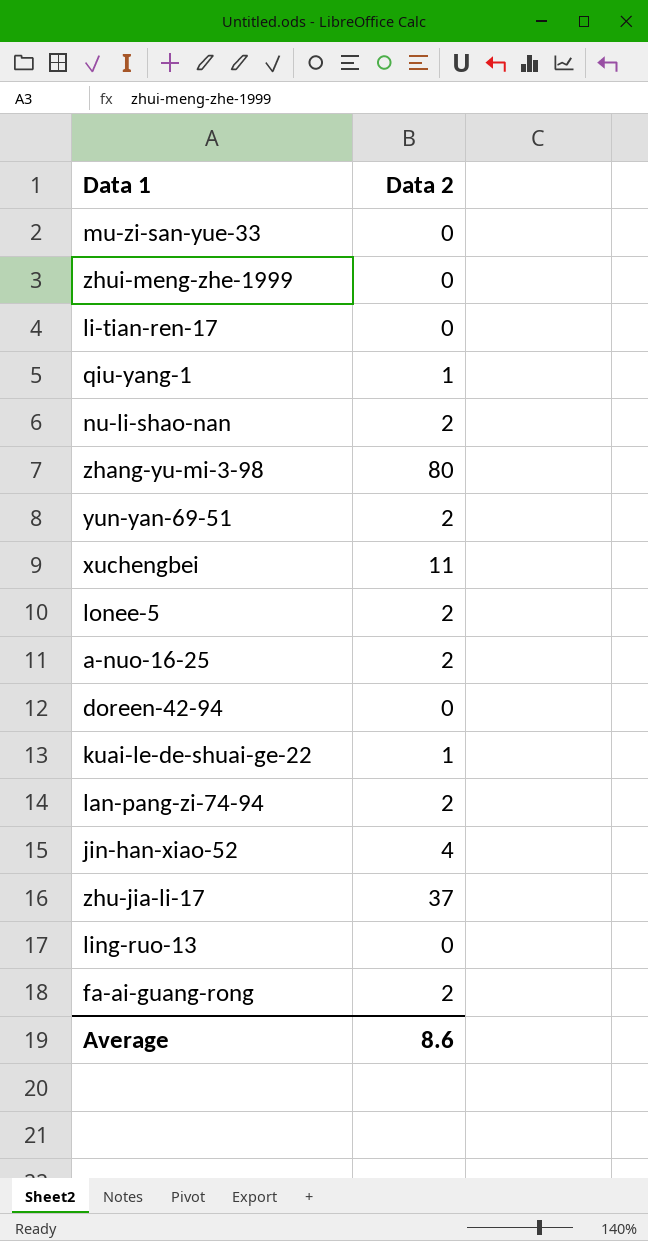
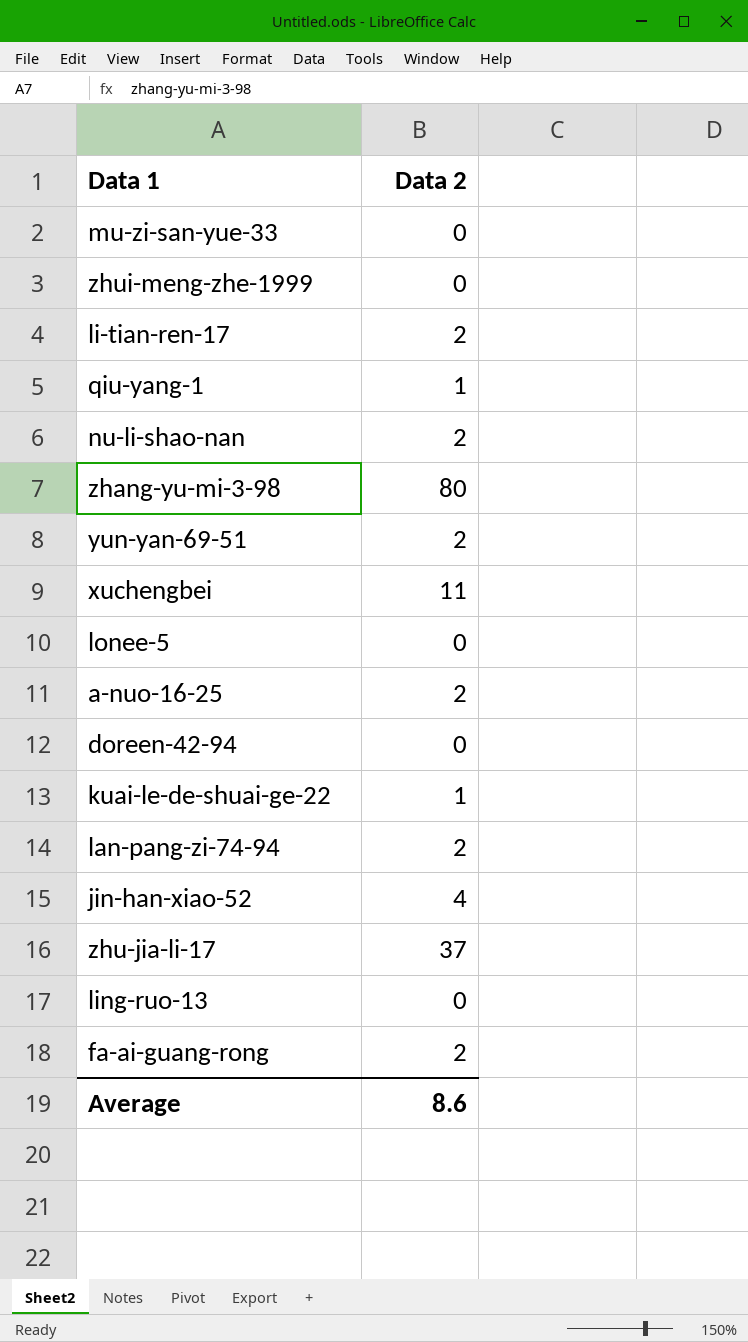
li-tian-ren-17 | Data 2: 0 -> 2
lonee-5 | Data 2: 2 -> 0

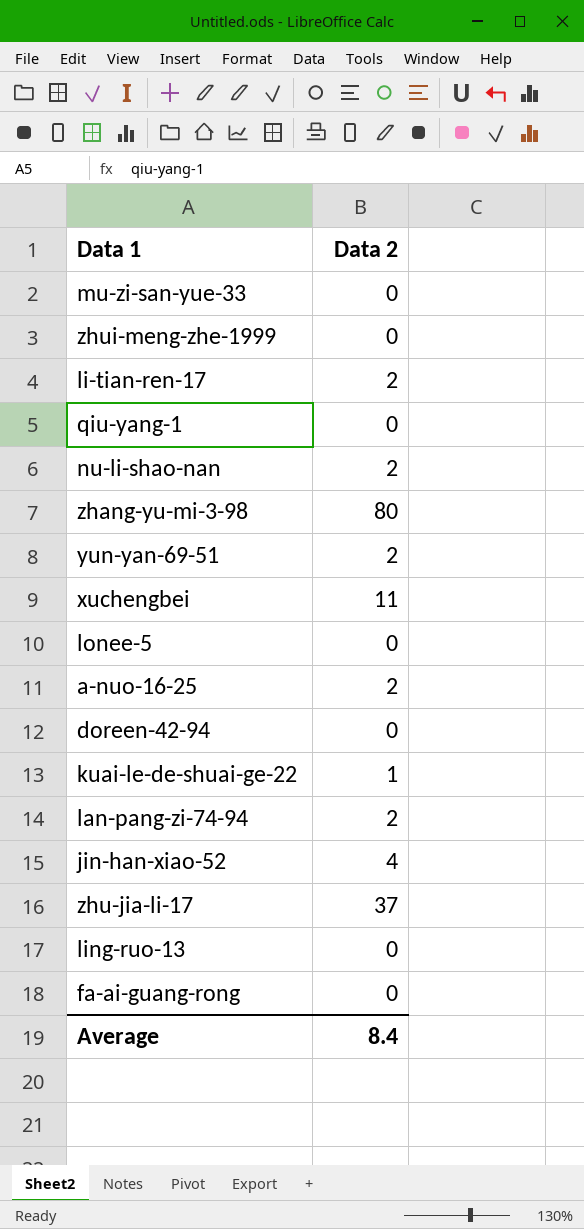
qiu-yang-1 | Data 2: 1 -> 0
fa-ai-guang-rong | Data 2: 2 -> 0
Average | Data 2: 8.6 -> 8.4

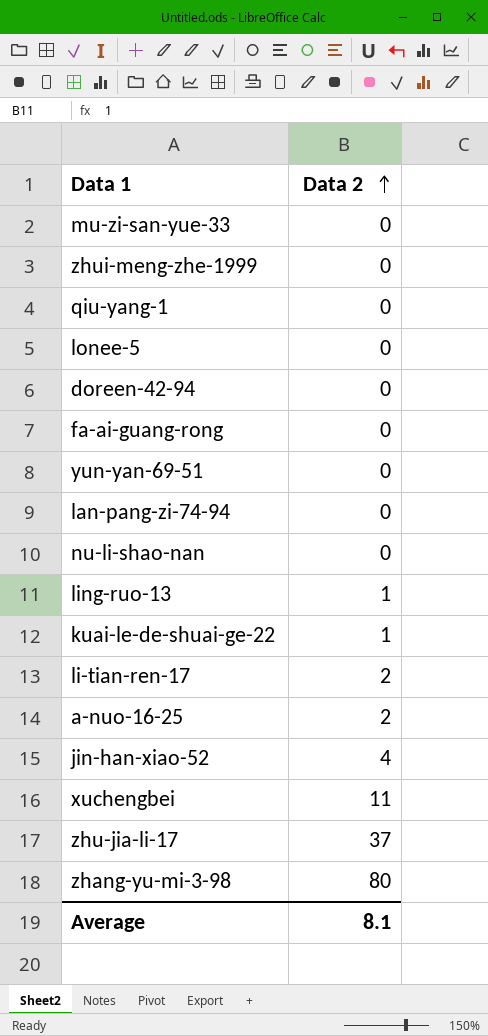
row order: none -> Data 2 ascending
yun-yan-69-51 | Data 2: 2 -> 0
lan-pang-zi-74-94 | Data 2: 2 -> 0
nu-li-shao-nan | Data 2: 2 -> 0
ling-ruo-13 | Data 2: 0 -> 1
Average | Data 2: 8.4 -> 8.1

